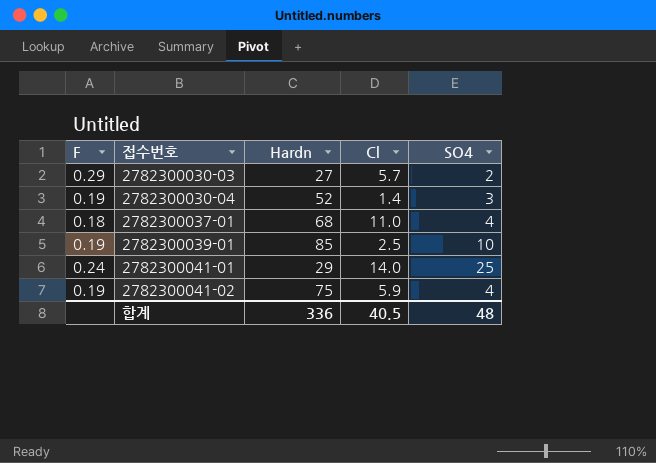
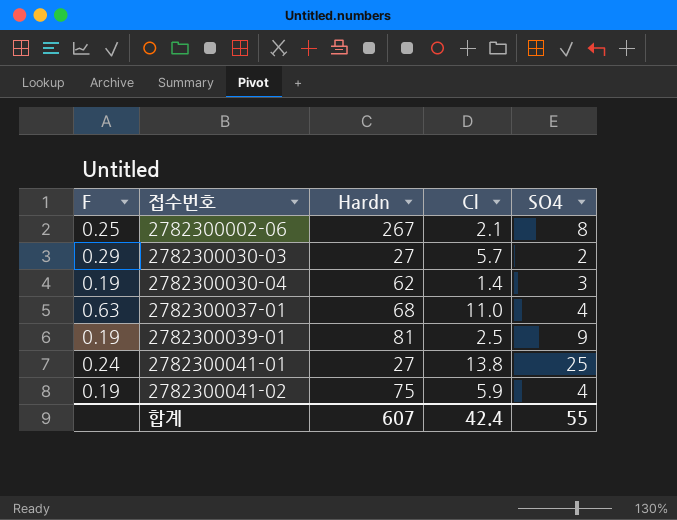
row 2782300002-06: none -> 0.25 | 267 | 2.1 | 8
2782300030-04 | Hardn: 52 -> 62
2782300037-01 | F: 0.18 -> 0.63
2782300039-01 | Hardn: 85 -> 81
2782300039-01 | SO4: 10 -> 9
2782300041-01 | Hardn: 29 -> 27
2782300041-01 | Cl: 14.0 -> 13.8
합계 | Hardn: 336 -> 607
합계 | Cl: 40.5 -> 42.4
합계 | SO4: 48 -> 55

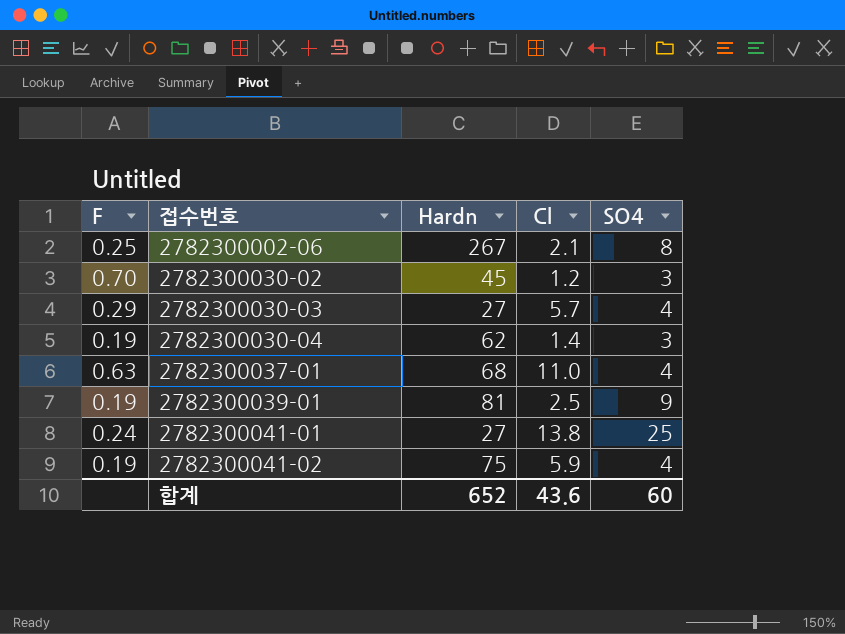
row 2782300030-02: none -> 0.70 | 45 | 1.2 | 3
2782300030-03 | SO4: 2 -> 4
합계 | Hardn: 607 -> 652
합계 | Cl: 42.4 -> 43.6
합계 | SO4: 55 -> 60

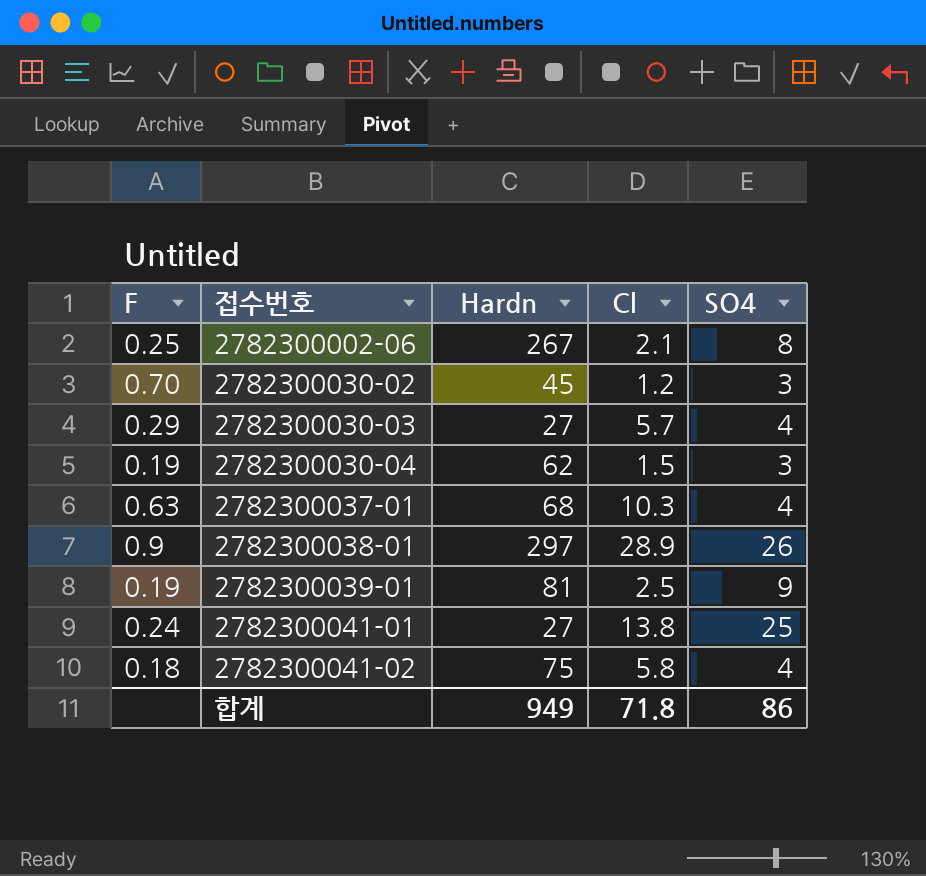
2782300030-04 | Cl: 1.4 -> 1.5
2782300037-01 | Cl: 11.0 -> 10.3
row 2782300038-01: none -> 0.9 | 297 | 28.9 | 26
2782300041-02 | F: 0.19 -> 0.18
2782300041-02 | Cl: 5.9 -> 5.8
합계 | Hardn: 652 -> 949
합계 | Cl: 43.6 -> 71.8
합계 | SO4: 60 -> 86

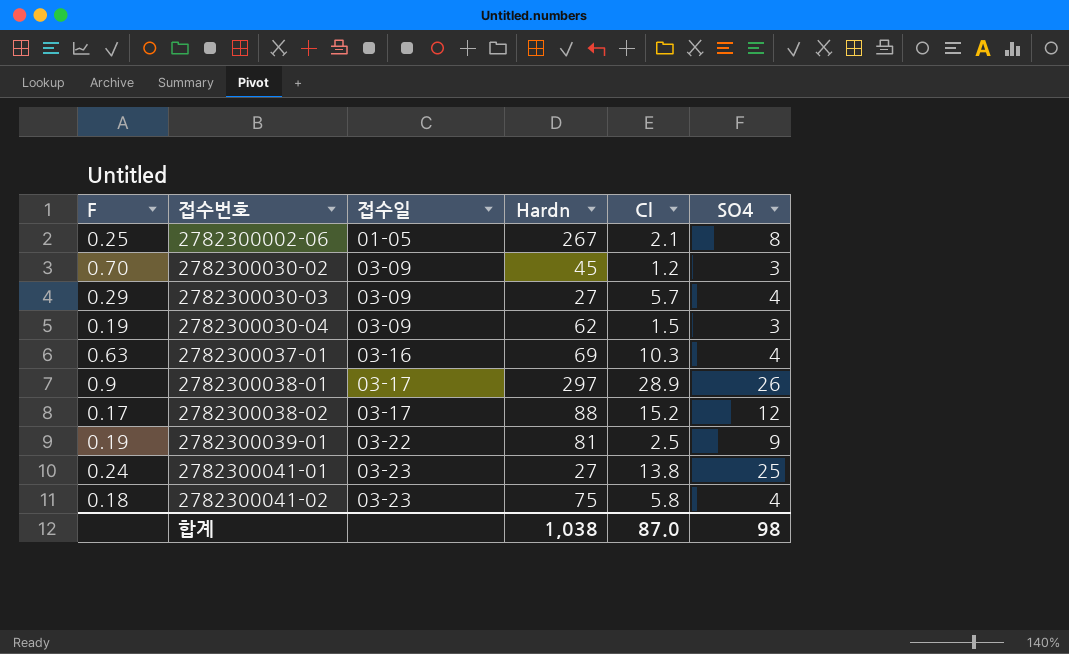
column 접수일 | position: none -> 3
2782300037-01 | Hardn: 68 -> 69
row 2782300038-02: none -> 0.17 | 03-17 | 88 | 15.2 | 12
합계 | Hardn: 949 -> 1,038
합계 | Cl: 71.8 -> 87.0
합계 | SO4: 86 -> 98

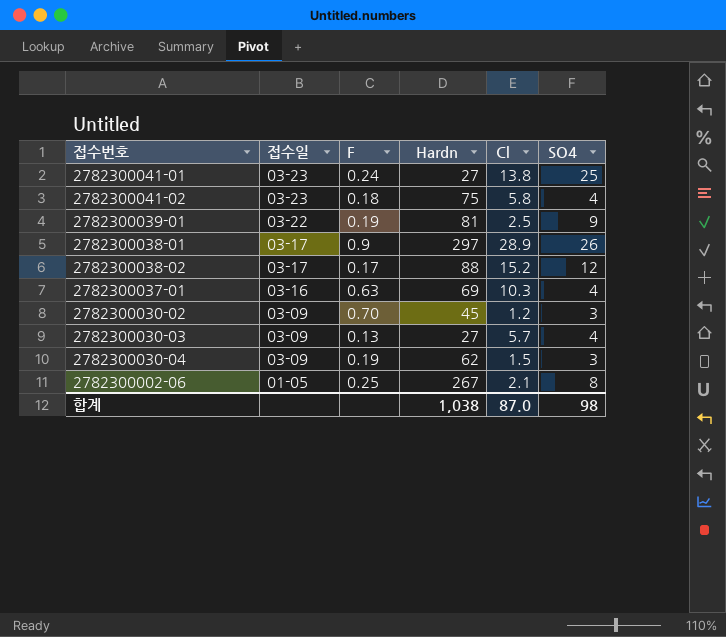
row order: 접수번호 ascending -> 접수일 descending
column F | position: 1 -> 3
2782300030-03 | F: 0.29 -> 0.13

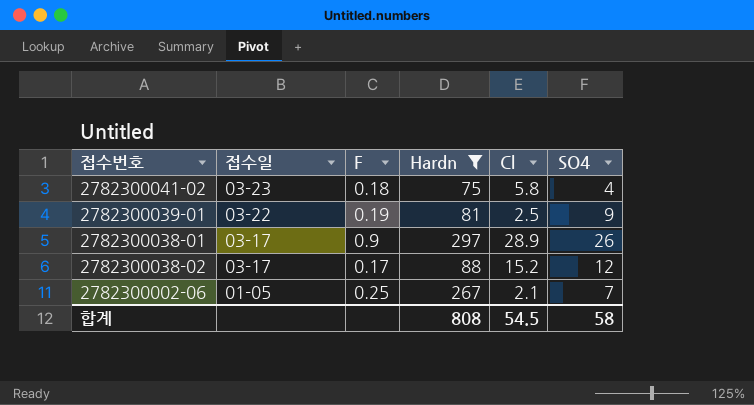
filter: none -> Hardn >= 75
2782300002-06 | SO4: 8 -> 7
합계 | Hardn: 1,038 -> 808
합계 | Cl: 87.0 -> 54.5
합계 | SO4: 98 -> 58

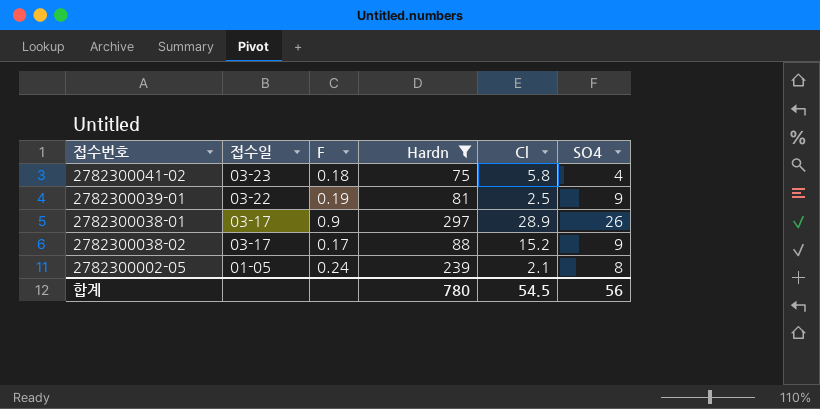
row 2782300002-06: 01-05 | 0.25 | 267 | 2.1 | 7 -> none
2782300038-02 | SO4: 12 -> 9
row 2782300002-05: none -> 01-05 | 0.24 | 239 | 2.1 | 8
합계 | Hardn: 808 -> 780
합계 | SO4: 58 -> 56

